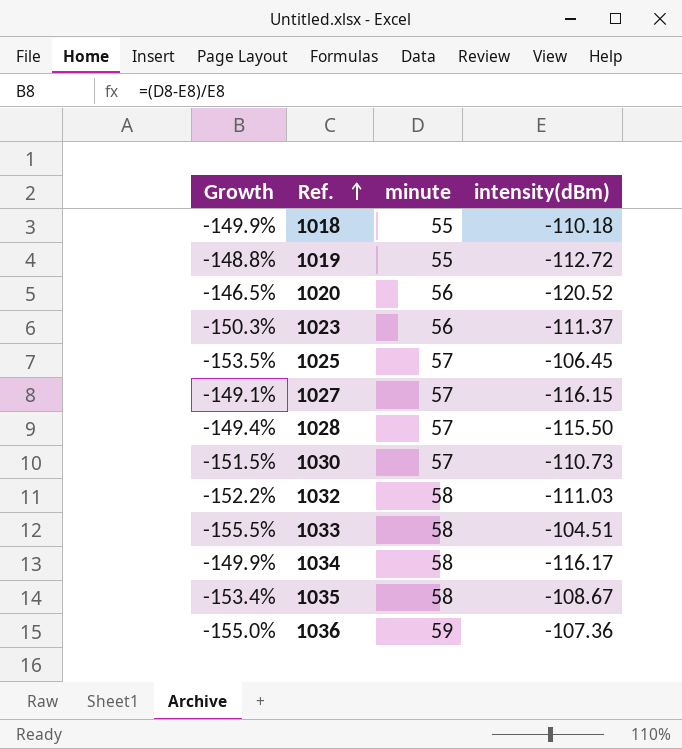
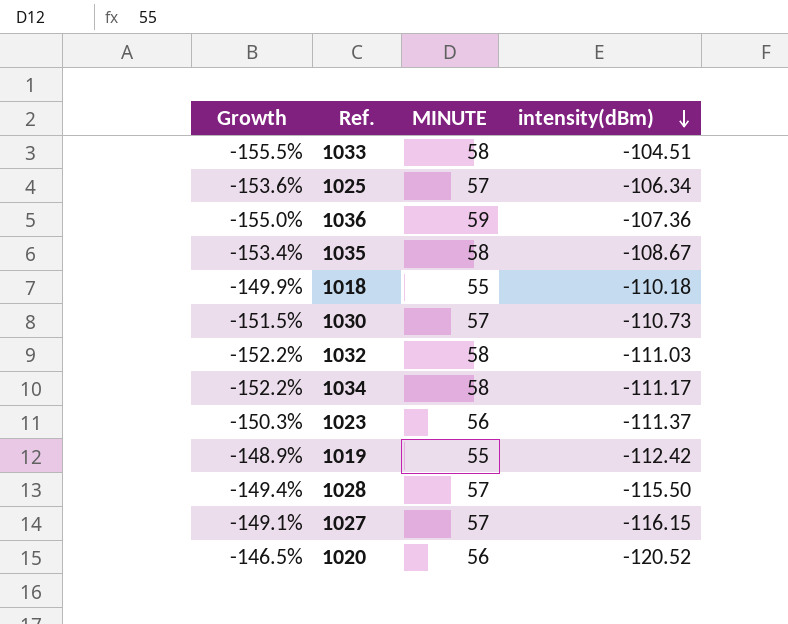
row order: Ref. ascending -> intensity(dBm) descending
column name: minute -> MINUTE
1025 | Growth: -153.5% -> -153.6%
1025 | intensity(dBm): -106.45 -> -106.34
1034 | Growth: -149.9% -> -152.2%
1034 | intensity(dBm): -116.17 -> -111.17
1019 | Growth: -148.8% -> -148.9%
1019 | intensity(dBm): -112.72 -> -112.42

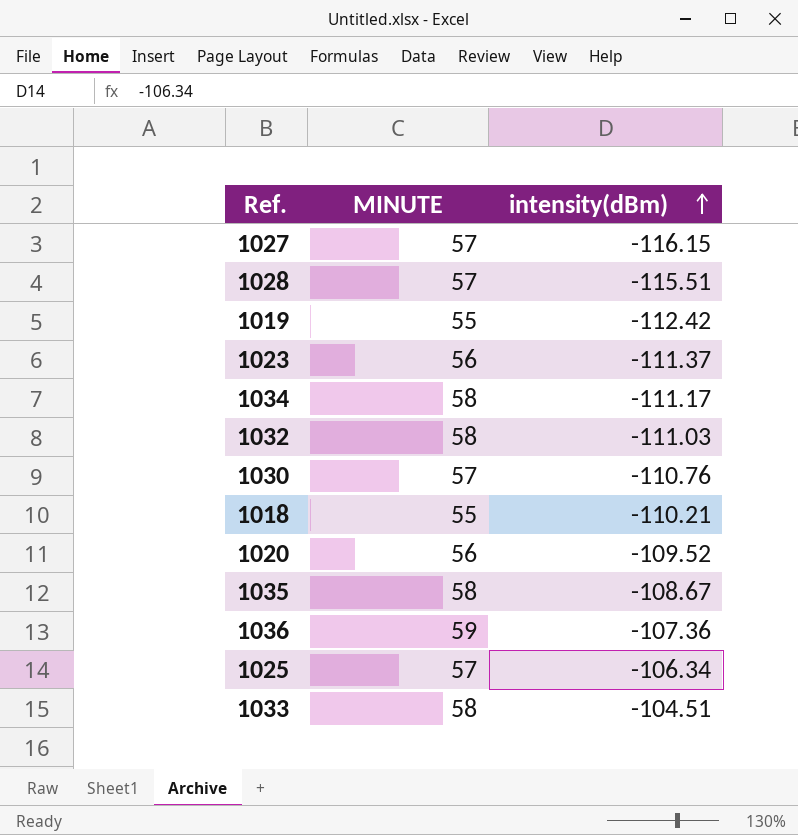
row order: intensity(dBm) descending -> intensity(dBm) ascending
column Growth | formula: ([MINUTE] - [intensity(dBm)]) / [intensity(dBm)] -> none
1028 | intensity(dBm): -115.50 -> -115.51
1030 | intensity(dBm): -110.73 -> -110.76
1018 | intensity(dBm): -110.18 -> -110.21
1020 | intensity(dBm): -120.52 -> -109.52

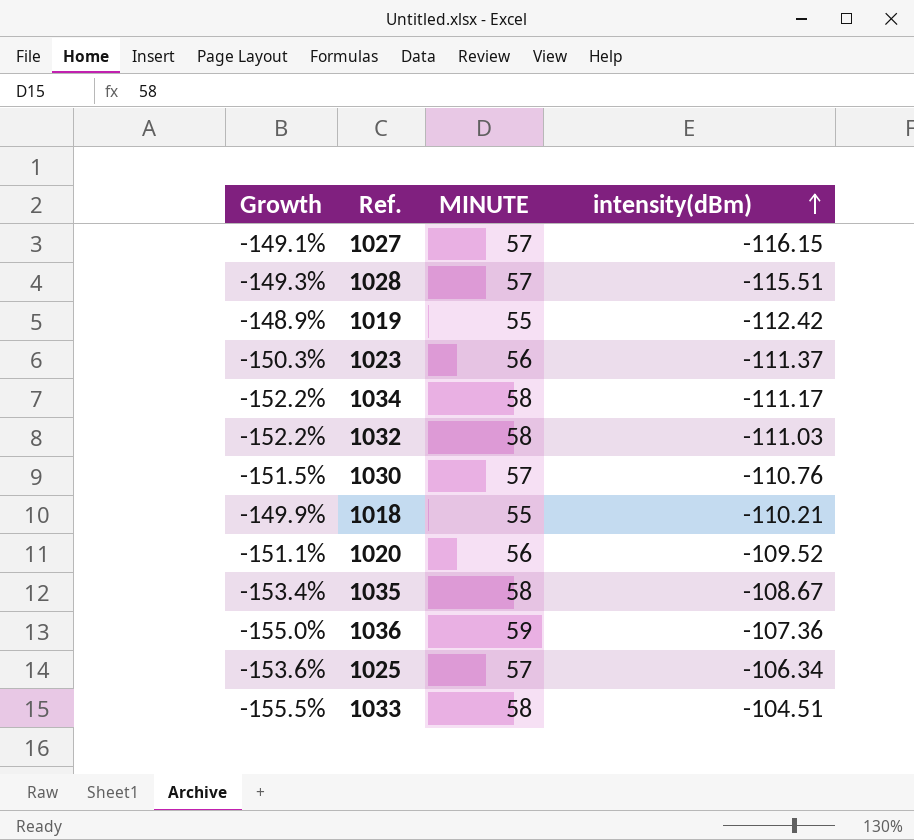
column Growth | formula: none -> ([MINUTE] - [intensity(dBm)]) / [intensity(dBm)]

